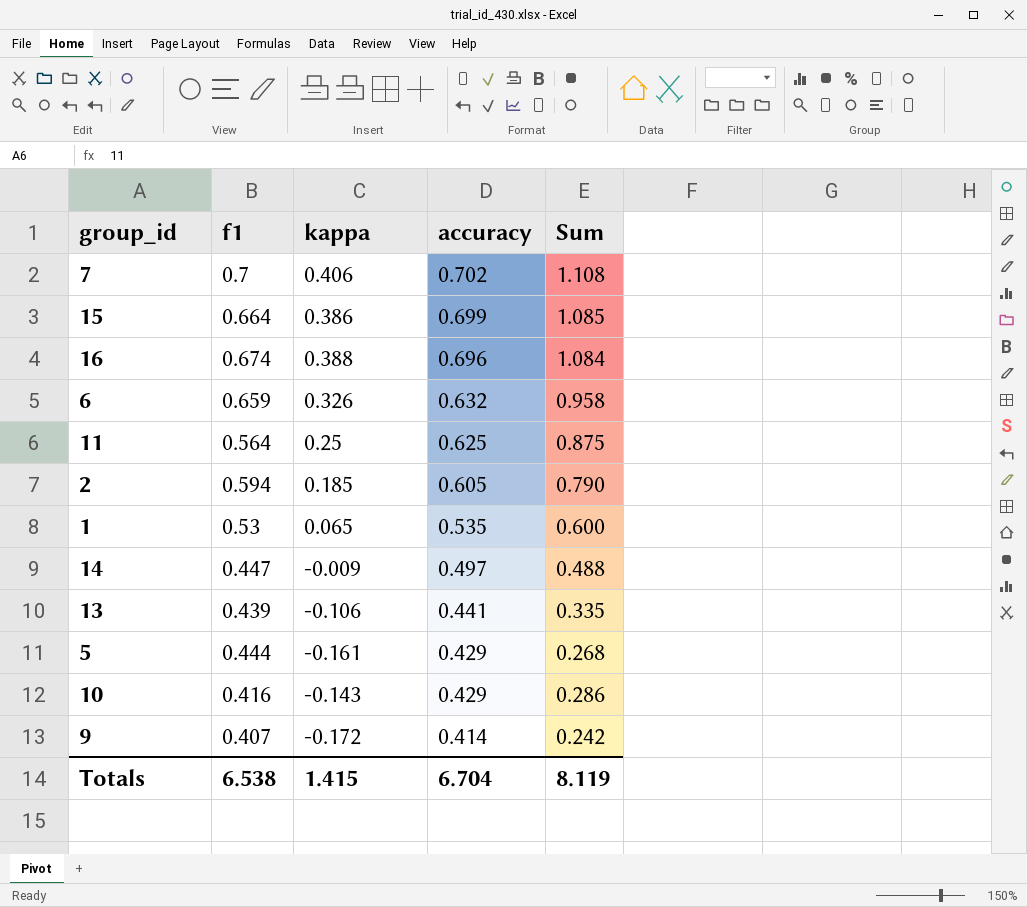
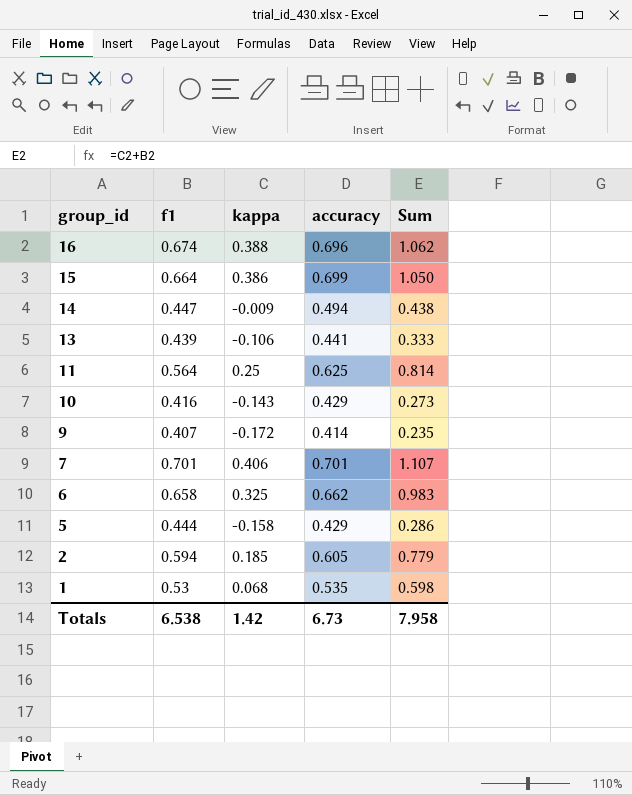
row order: accuracy descending -> group_id descending
column Sum | formula: [kappa] + [accuracy] -> [f1] + [kappa]
14 | accuracy: 0.497 -> 0.494
7 | f1: 0.7 -> 0.701
7 | accuracy: 0.702 -> 0.701
6 | f1: 0.659 -> 0.658
6 | kappa: 0.326 -> 0.325
6 | accuracy: 0.632 -> 0.662
5 | kappa: -0.161 -> -0.158
1 | kappa: 0.065 -> 0.068
Totals | kappa: 1.415 -> 1.42
Totals | accuracy: 6.704 -> 6.73
Totals | Sum: 8.119 -> 7.958

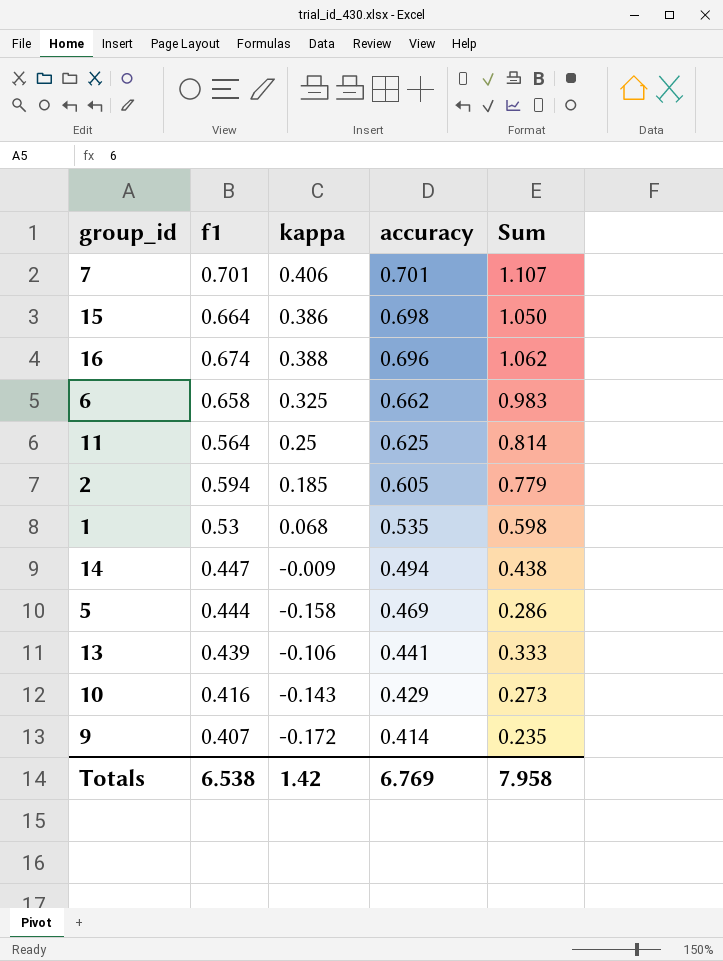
row order: group_id descending -> accuracy descending
15 | accuracy: 0.699 -> 0.698
5 | accuracy: 0.429 -> 0.469
Totals | accuracy: 6.73 -> 6.769

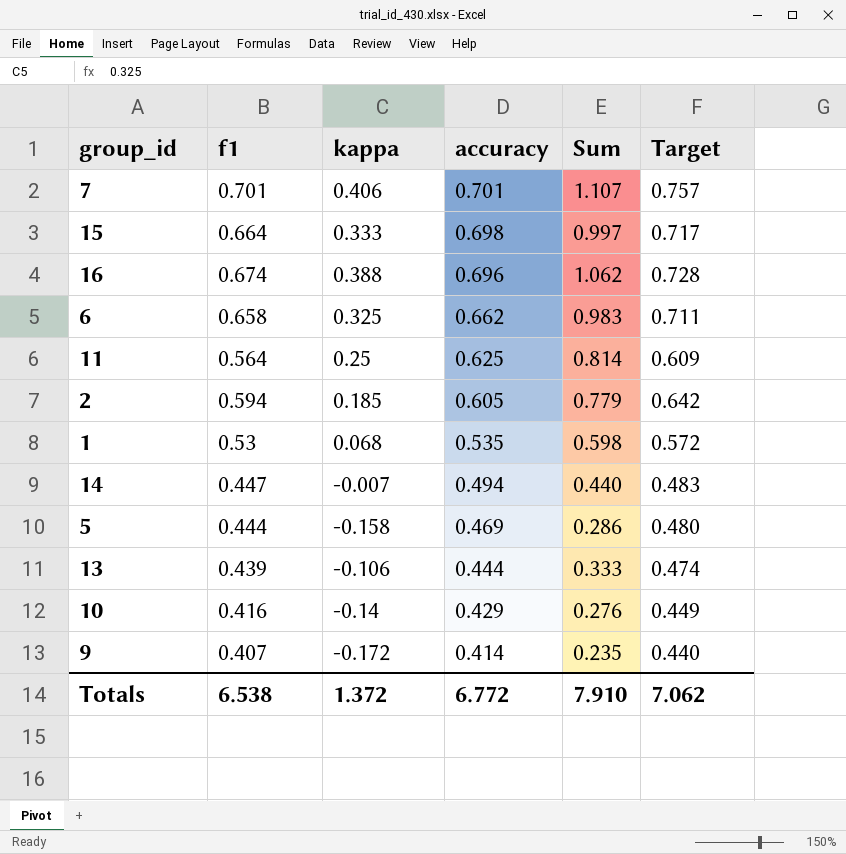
column Target | formula: none -> [f1] * 1.08
15 | kappa: 0.386 -> 0.333
15 | Sum: 1.050 -> 0.997
14 | kappa: -0.009 -> -0.007
14 | Sum: 0.438 -> 0.440
13 | accuracy: 0.441 -> 0.444
10 | kappa: -0.143 -> -0.14
10 | Sum: 0.273 -> 0.276
Totals | kappa: 1.42 -> 1.372
Totals | accuracy: 6.769 -> 6.772
Totals | Sum: 7.958 -> 7.910

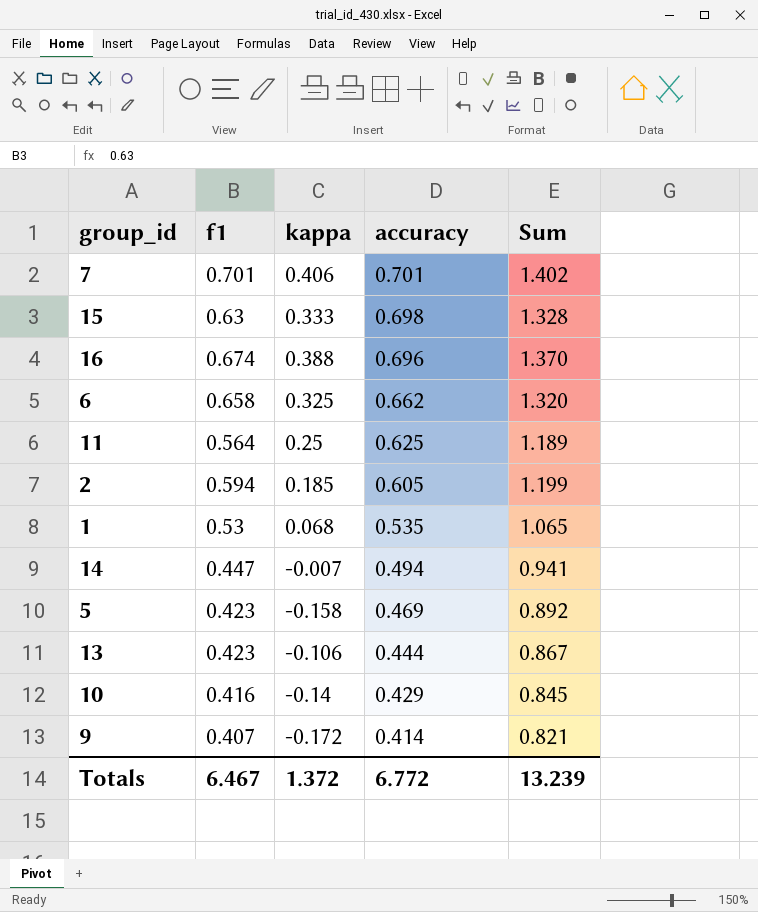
column Target | formula: [f1] * 1.08 -> none
column Sum | formula: [f1] + [kappa] -> [f1] + [accuracy]
15 | f1: 0.664 -> 0.63
5 | f1: 0.444 -> 0.423
13 | f1: 0.439 -> 0.423
Totals | f1: 6.538 -> 6.467
Totals | Sum: 7.910 -> 13.239

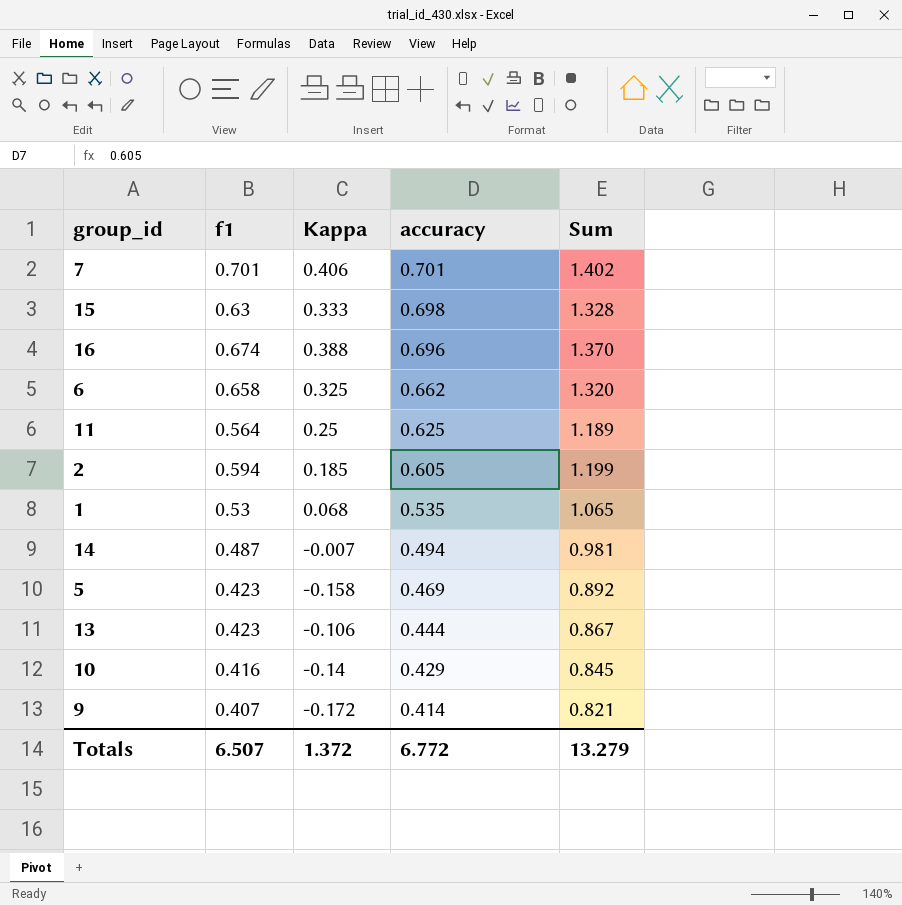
column name: kappa -> Kappa
14 | f1: 0.447 -> 0.487
14 | Sum: 0.941 -> 0.981
Totals | f1: 6.467 -> 6.507
Totals | Sum: 13.239 -> 13.279

